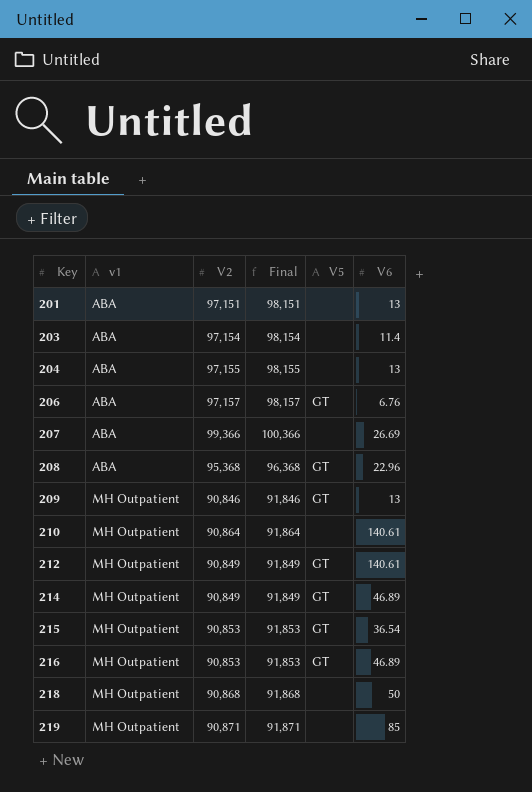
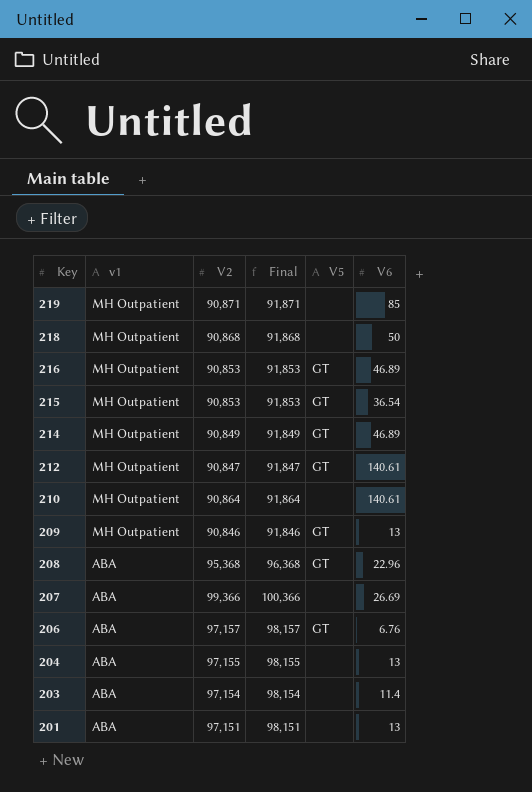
row order: Key ascending -> Key descending
212 | V2: 90,849 -> 90,847
212 | Final: 91,849 -> 91,847

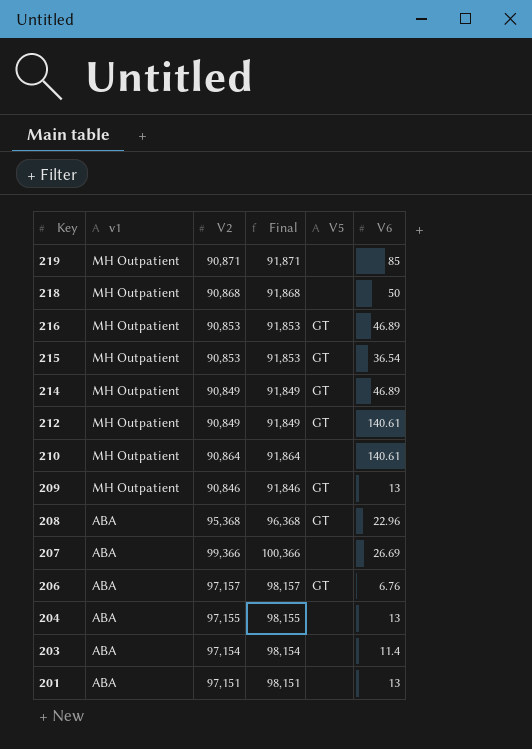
212 | V2: 90,847 -> 90,849
212 | Final: 91,847 -> 91,849

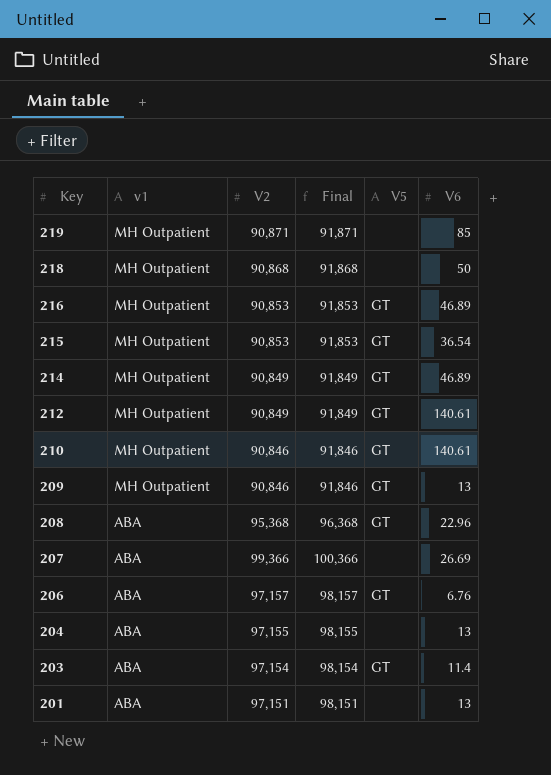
210 | V2: 90,864 -> 90,846
210 | Final: 91,864 -> 91,846
210 | V5: none -> GT
203 | V5: none -> GT

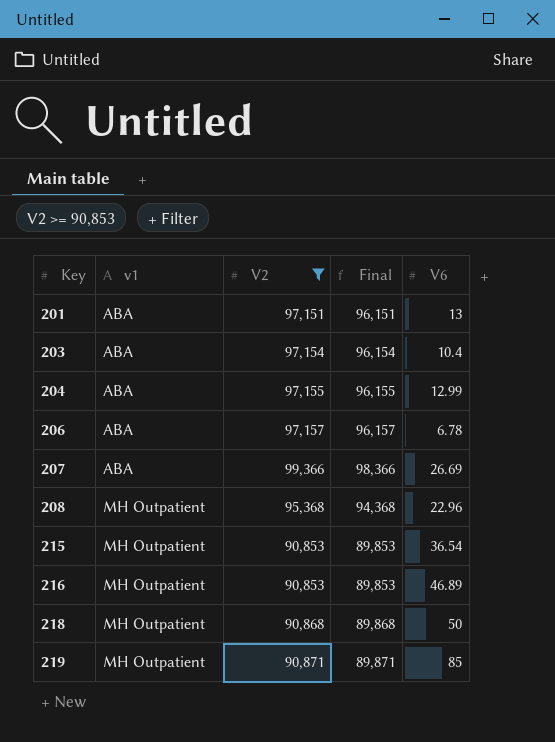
filter: none -> V2 >= 90,853
row order: Key descending -> Key ascending
column V5 | position: 5 -> none
column Final | formula: [V2] + 1000 -> [V2] - 1000
203 | V6: 11.4 -> 10.4
204 | V6: 13 -> 12.99
206 | V6: 6.76 -> 6.78
208 | v1: ABA -> MH Outpatient

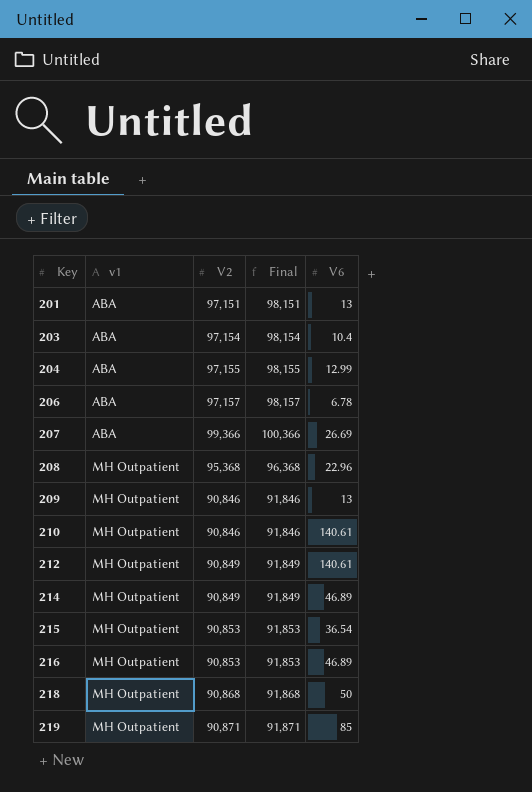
filter: V2 >= 90,853 -> none
column Final | formula: [V2] - 1000 -> [V2] + 1000

